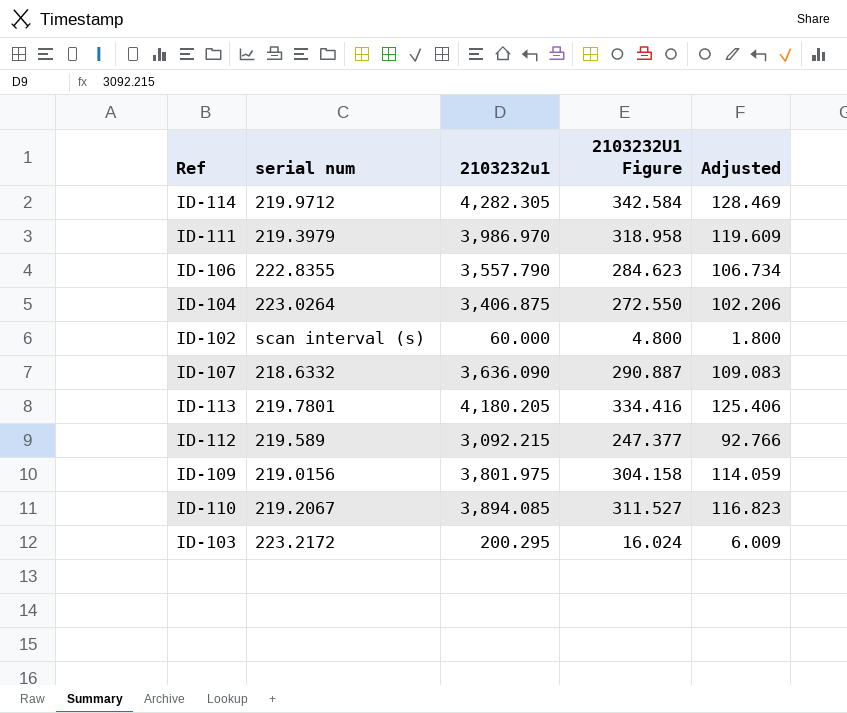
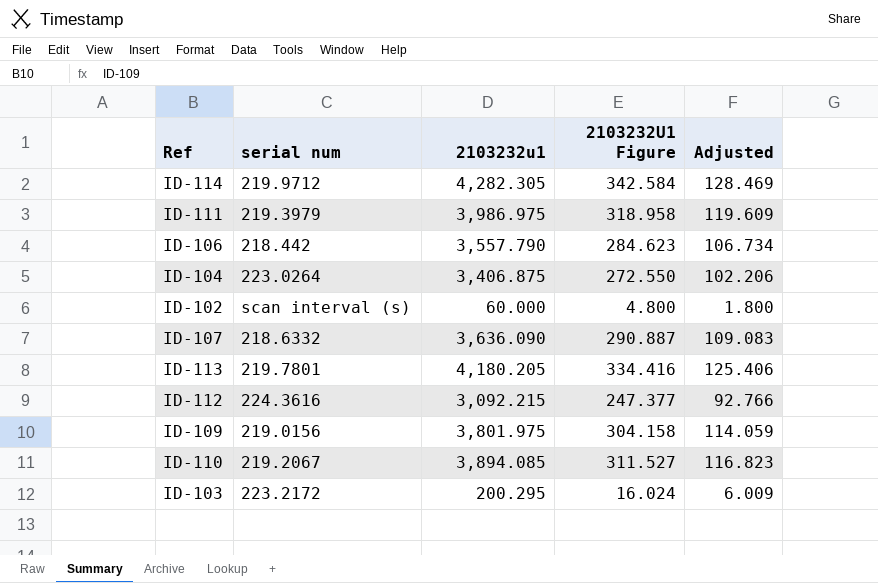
ID-111 | 2103232u1: 3,986.970 -> 3,986.975
ID-106 | serial num: 222.8355 -> 218.442
ID-112 | serial num: 219.589 -> 224.3616

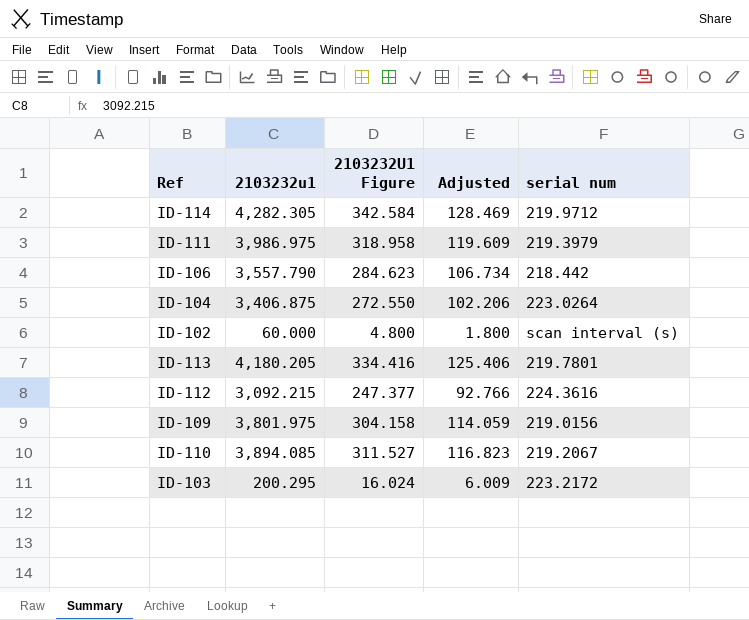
column serial num | position: 2 -> 5
row ID-107: 218.6332 | 3,636.090 | 290.887 | 109.083 -> none

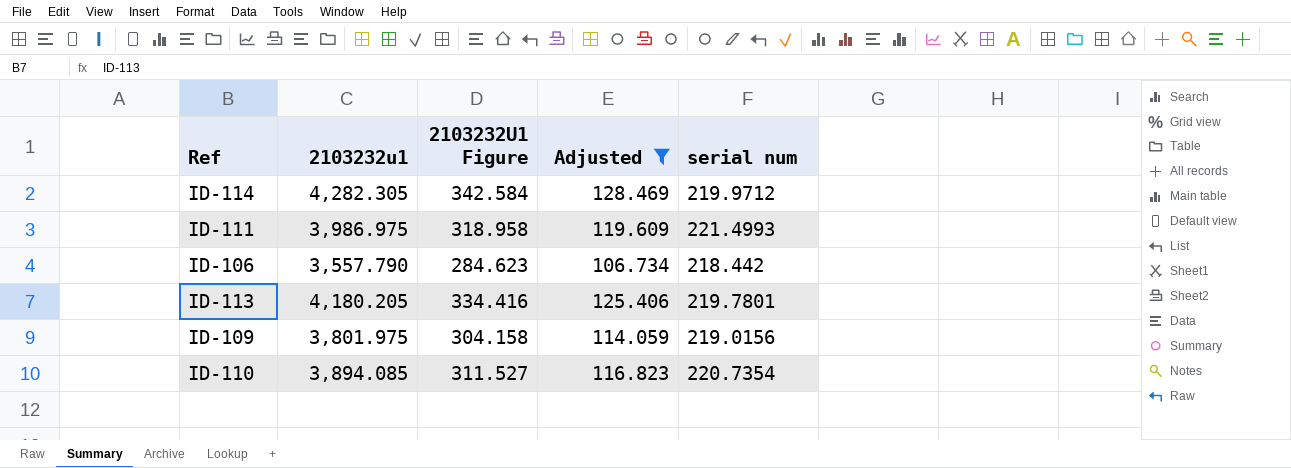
filter: none -> Adjusted >= 106.734
ID-111 | serial num: 219.3979 -> 221.4993
ID-110 | serial num: 219.2067 -> 220.7354

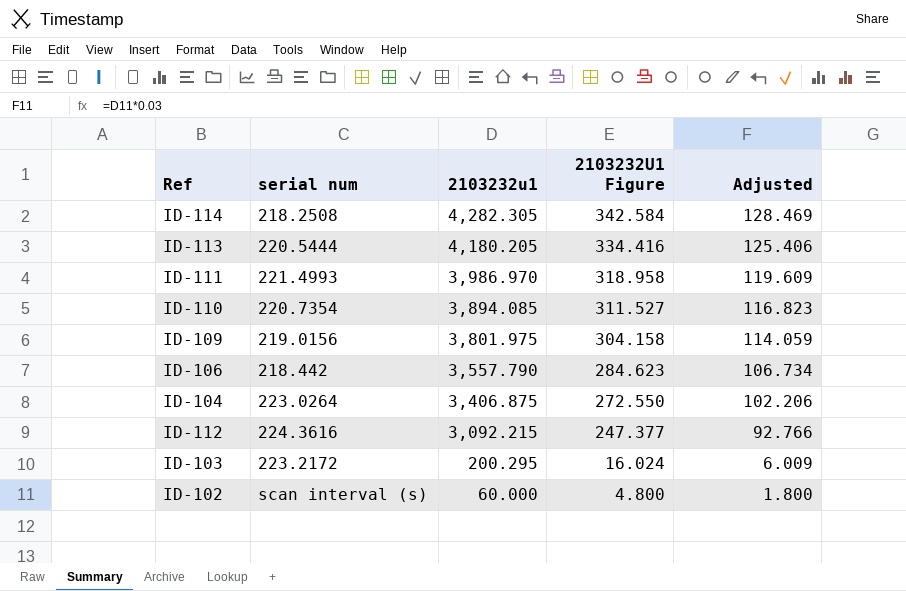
filter: Adjusted >= 106.734 -> none
row order: none -> 2103232u1 descending
column serial num | position: 5 -> 2
ID-114 | serial num: 219.9712 -> 218.2508
ID-113 | serial num: 219.7801 -> 220.5444
ID-111 | 2103232u1: 3,986.975 -> 3,986.970

